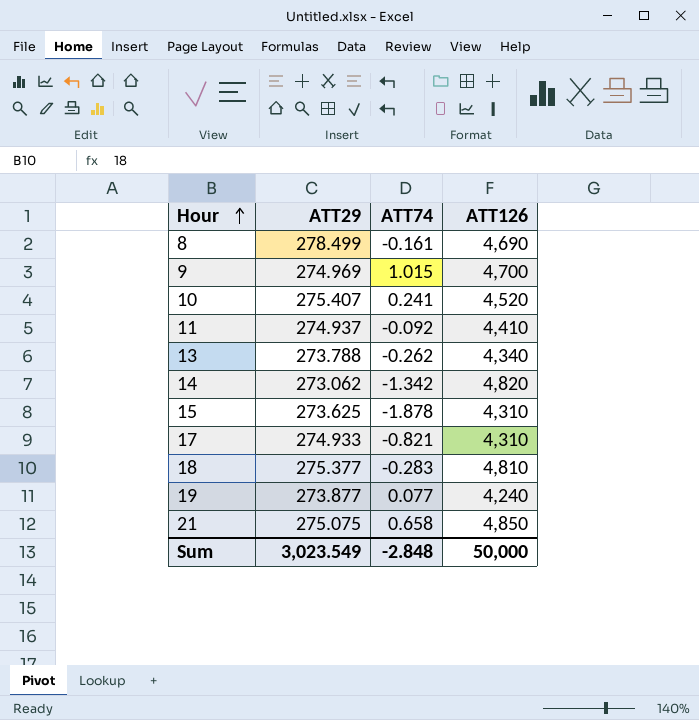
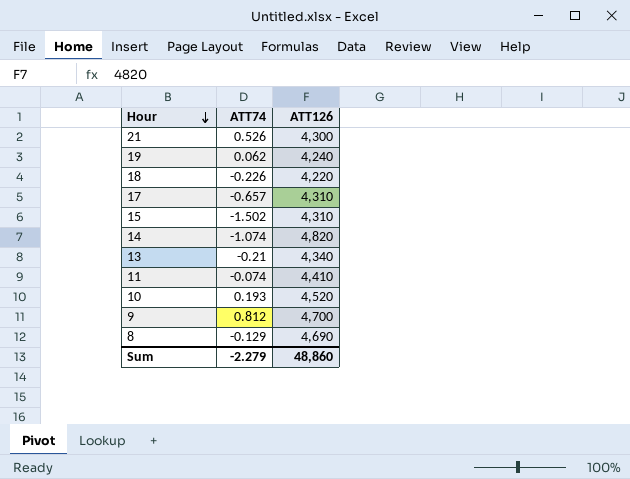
row order: Hour ascending -> Hour descending
column ATT29 | position: 2 -> none
21 | ATT74: 0.658 -> 0.526
21 | ATT126: 4,850 -> 4,300
19 | ATT74: 0.077 -> 0.062
18 | ATT74: -0.283 -> -0.226
18 | ATT126: 4,810 -> 4,220
17 | ATT74: -0.821 -> -0.657
15 | ATT74: -1.878 -> -1.502
14 | ATT74: -1.342 -> -1.074
13 | ATT74: -0.262 -> -0.21
11 | ATT74: -0.092 -> -0.074
10 | ATT74: 0.241 -> 0.193
9 | ATT74: 1.015 -> 0.812
8 | ATT74: -0.161 -> -0.129
Sum | ATT74: -2.848 -> -2.279
Sum | ATT126: 50,000 -> 48,860

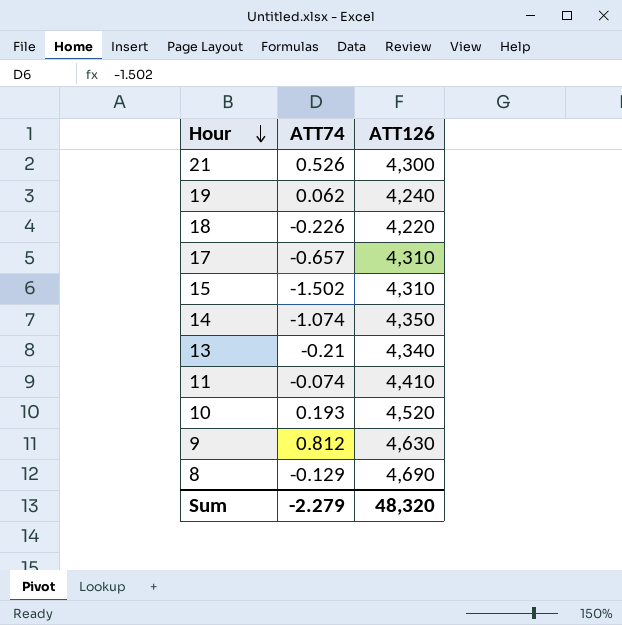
14 | ATT126: 4,820 -> 4,350
9 | ATT126: 4,700 -> 4,630
Sum | ATT126: 48,860 -> 48,320

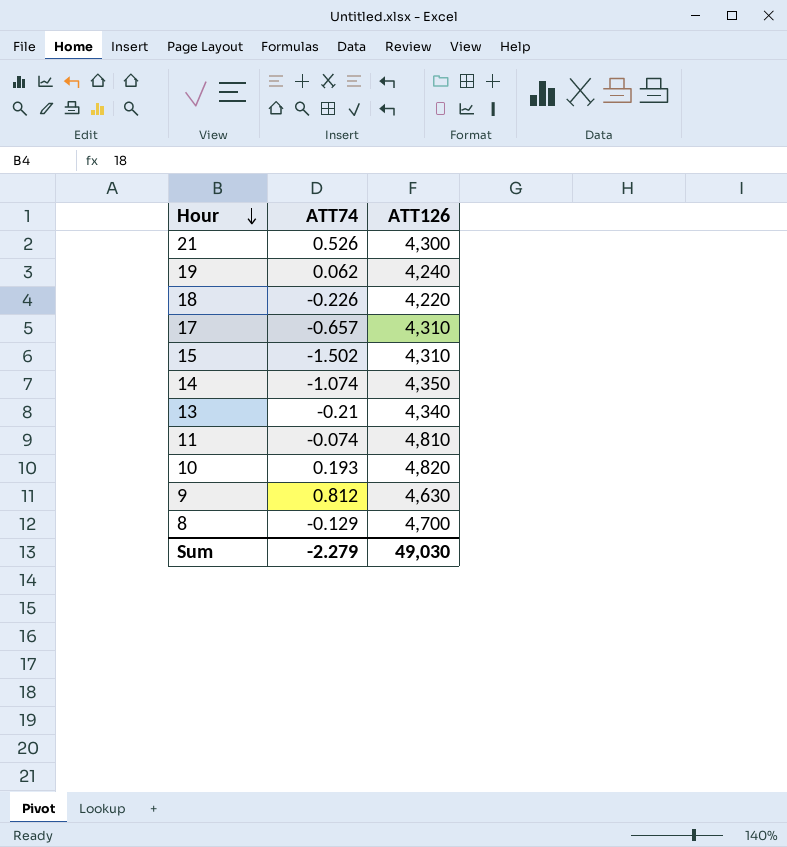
11 | ATT126: 4,410 -> 4,810
10 | ATT126: 4,520 -> 4,820
8 | ATT126: 4,690 -> 4,700
Sum | ATT126: 48,320 -> 49,030

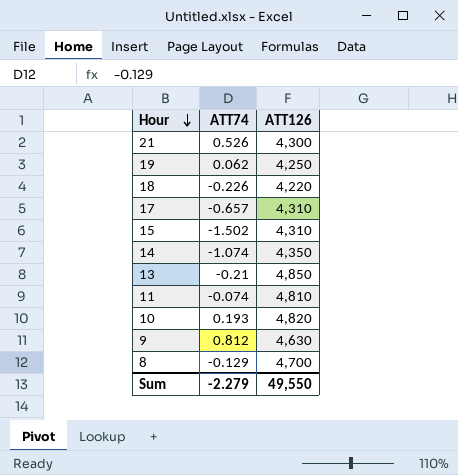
19 | ATT126: 4,240 -> 4,250
13 | ATT126: 4,340 -> 4,850
Sum | ATT126: 49,030 -> 49,550

